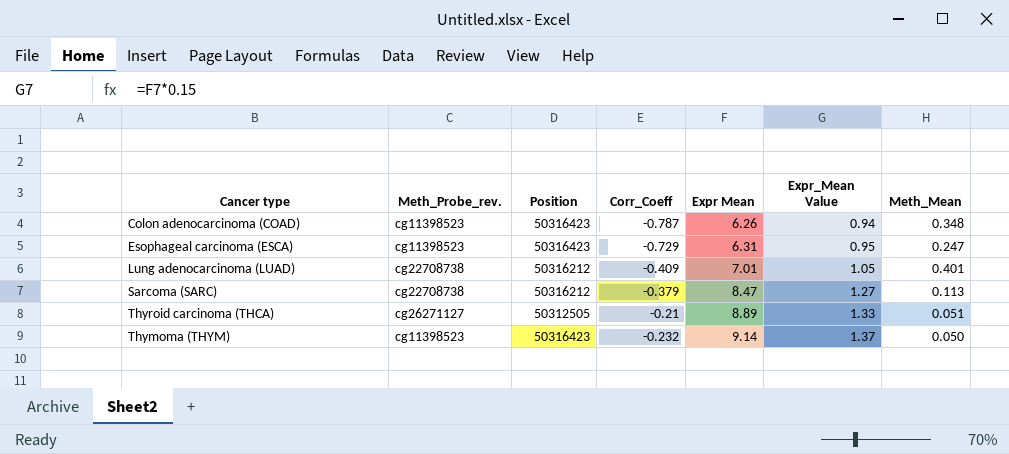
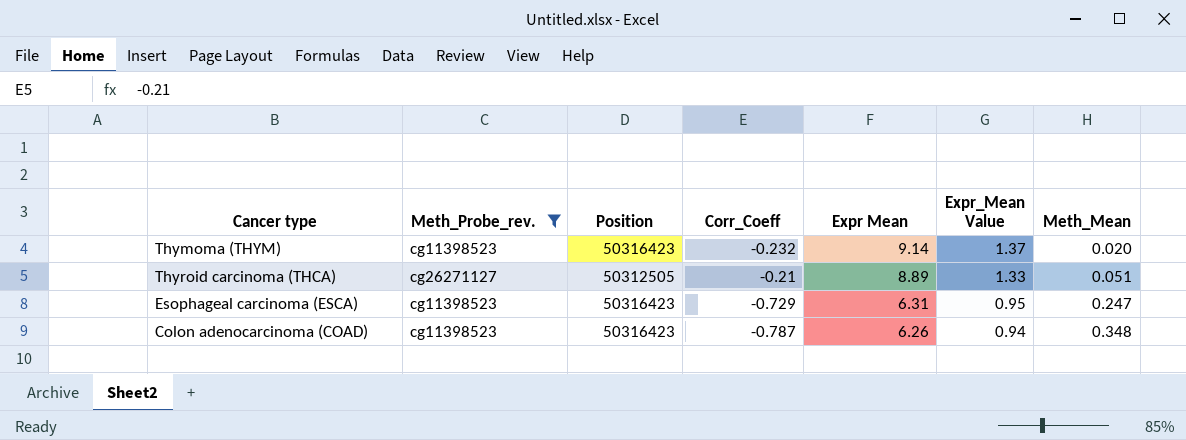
filter: none -> Meth_Probe_rev. != cg22708738
row order: Expr Mean ascending -> Expr Mean descending
Thymoma (THYM) | Meth_Mean: 0.050 -> 0.020

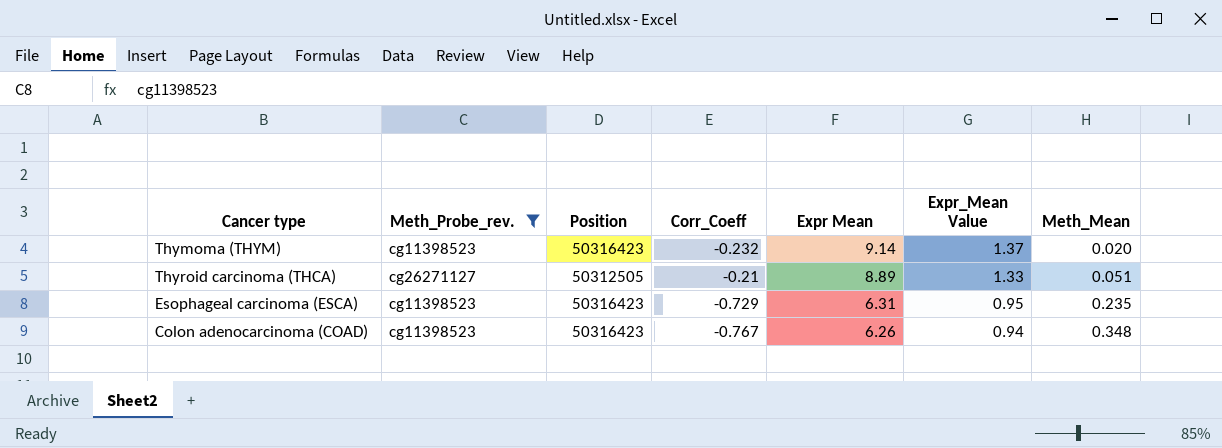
Esophageal carcinoma (ESCA) | Meth_Mean: 0.247 -> 0.235
Colon adenocarcinoma (COAD) | Corr_Coeff: -0.787 -> -0.767

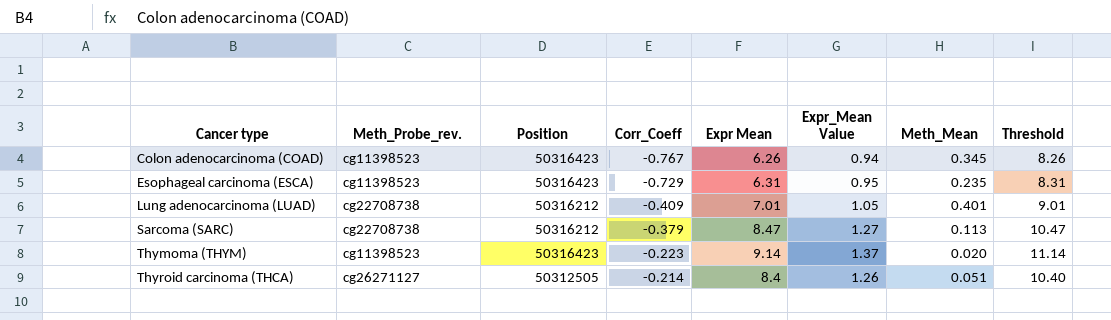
filter: Meth_Probe_rev. != cg22708738 -> none
row order: Expr Mean descending -> Cancer type ascending
column Threshold | formula: none -> [Expr Mean] + 2
Colon adenocarcinoma (COAD) | Meth_Mean: 0.348 -> 0.345
Thymoma (THYM) | Corr_Coeff: -0.232 -> -0.223
Thyroid carcinoma (THCA) | Corr_Coeff: -0.21 -> -0.214
Thyroid carcinoma (THCA) | Expr Mean: 8.89 -> 8.4
Thyroid carcinoma (THCA) | Expr_Mean Value: 1.33 -> 1.26

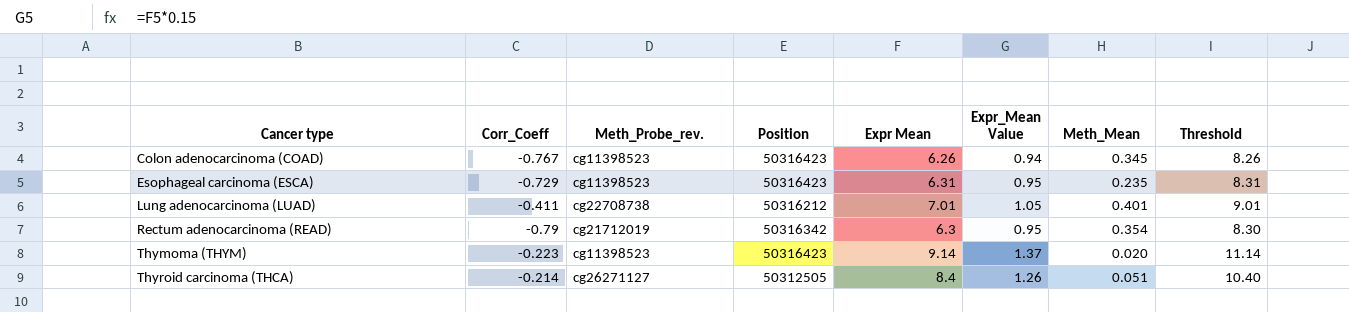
column Corr_Coeff | position: 4 -> 2
row Sarcoma (SARC): cg22708738 | 50316212 | -0.379 | 8.47 | 1.27 | 0.113 | 10.47 -> none
Lung adenocarcinoma (LUAD) | Corr_Coeff: -0.409 -> -0.411
row Rectum adenocarcinoma (READ): none -> -0.79 | cg21712019 | 50316342 | 6.3 | 0.95 | 0.354 | 8.30

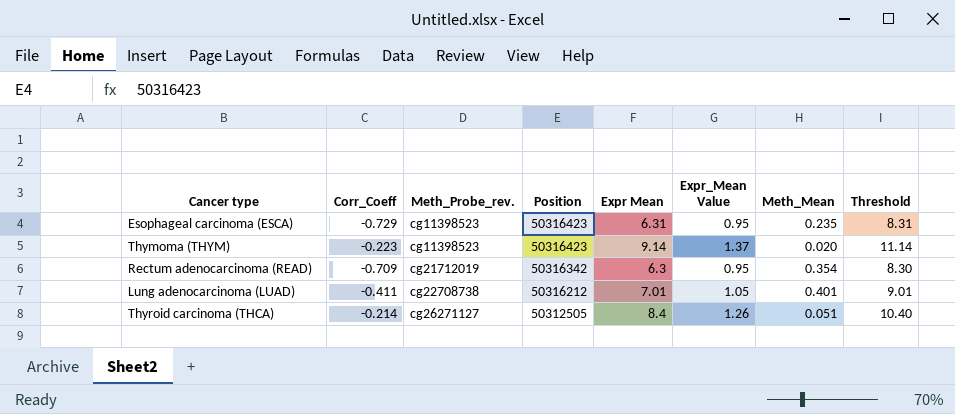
row order: Cancer type ascending -> Meth_Probe_rev. ascending
row Colon adenocarcinoma (COAD): -0.767 | cg11398523 | 50316423 | 6.26 | 0.94 | 0.345 | 8.26 -> none
Rectum adenocarcinoma (READ) | Corr_Coeff: -0.79 -> -0.709

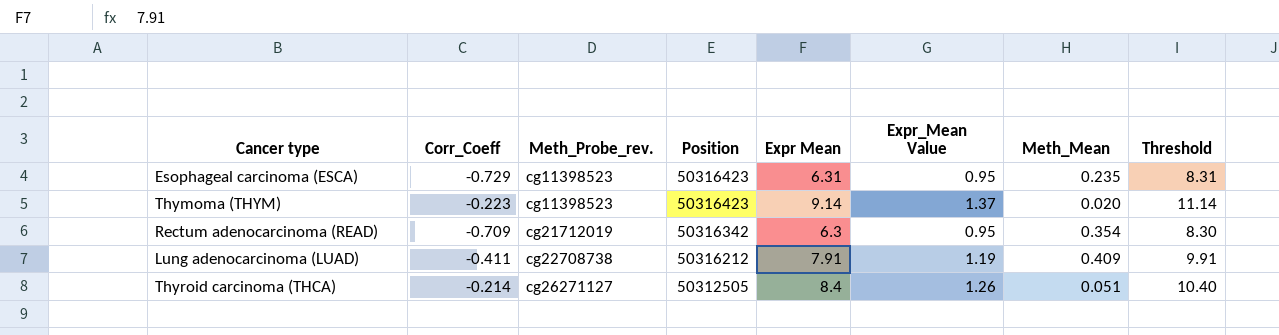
Lung adenocarcinoma (LUAD) | Expr Mean: 7.01 -> 7.91
Lung adenocarcinoma (LUAD) | Expr_Mean Value: 1.05 -> 1.19
Lung adenocarcinoma (LUAD) | Meth_Mean: 0.401 -> 0.409
Lung adenocarcinoma (LUAD) | Threshold: 9.01 -> 9.91

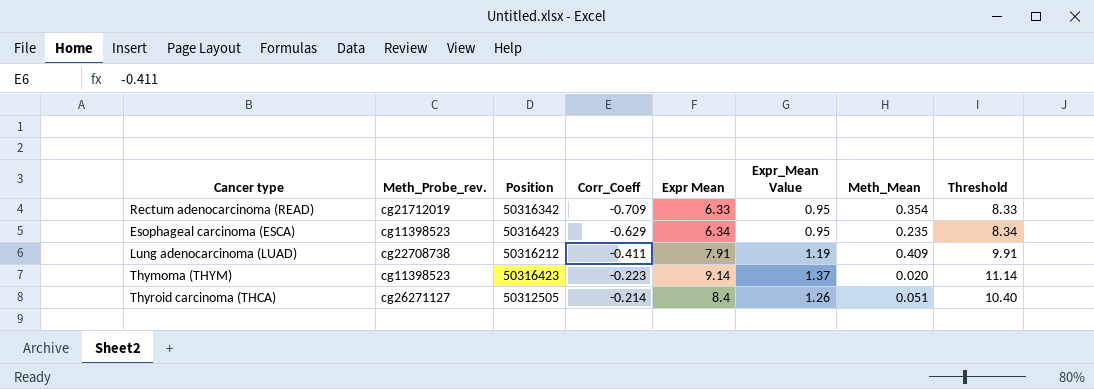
row order: Meth_Probe_rev. ascending -> Corr_Coeff ascending
column Corr_Coeff | position: 2 -> 4
Rectum adenocarcinoma (READ) | Expr Mean: 6.3 -> 6.33
Rectum adenocarcinoma (READ) | Threshold: 8.30 -> 8.33
Esophageal carcinoma (ESCA) | Corr_Coeff: -0.729 -> -0.629
Esophageal carcinoma (ESCA) | Expr Mean: 6.31 -> 6.34
Esophageal carcinoma (ESCA) | Threshold: 8.31 -> 8.34

